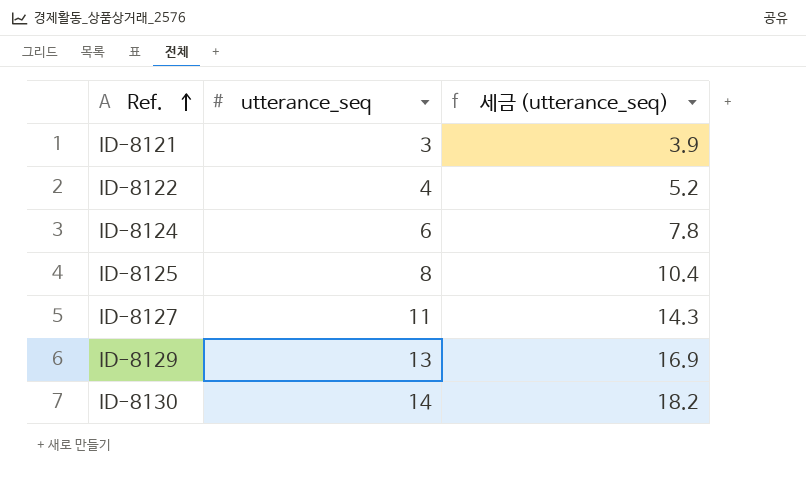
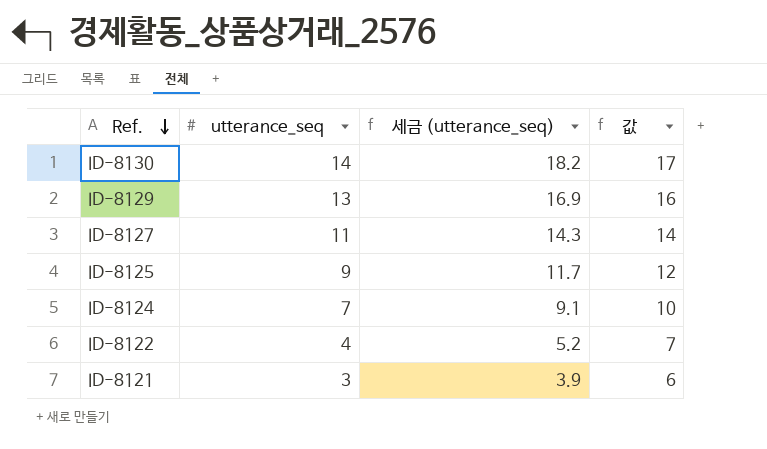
row order: Ref. ascending -> Ref. descending
column 값 | formula: none -> [utterance_seq] + 3
ID-8125 | utterance_seq: 8 -> 9
ID-8125 | 세금 (utterance_seq): 10.4 -> 11.7
ID-8124 | utterance_seq: 6 -> 7
ID-8124 | 세금 (utterance_seq): 7.8 -> 9.1

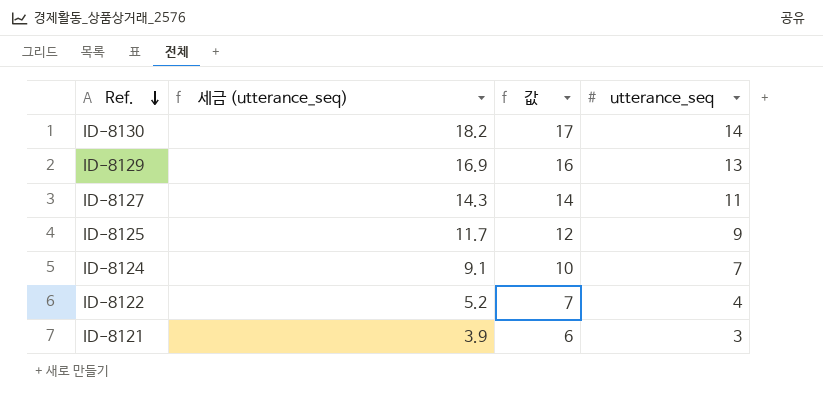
column utterance_seq | position: 2 -> 4

